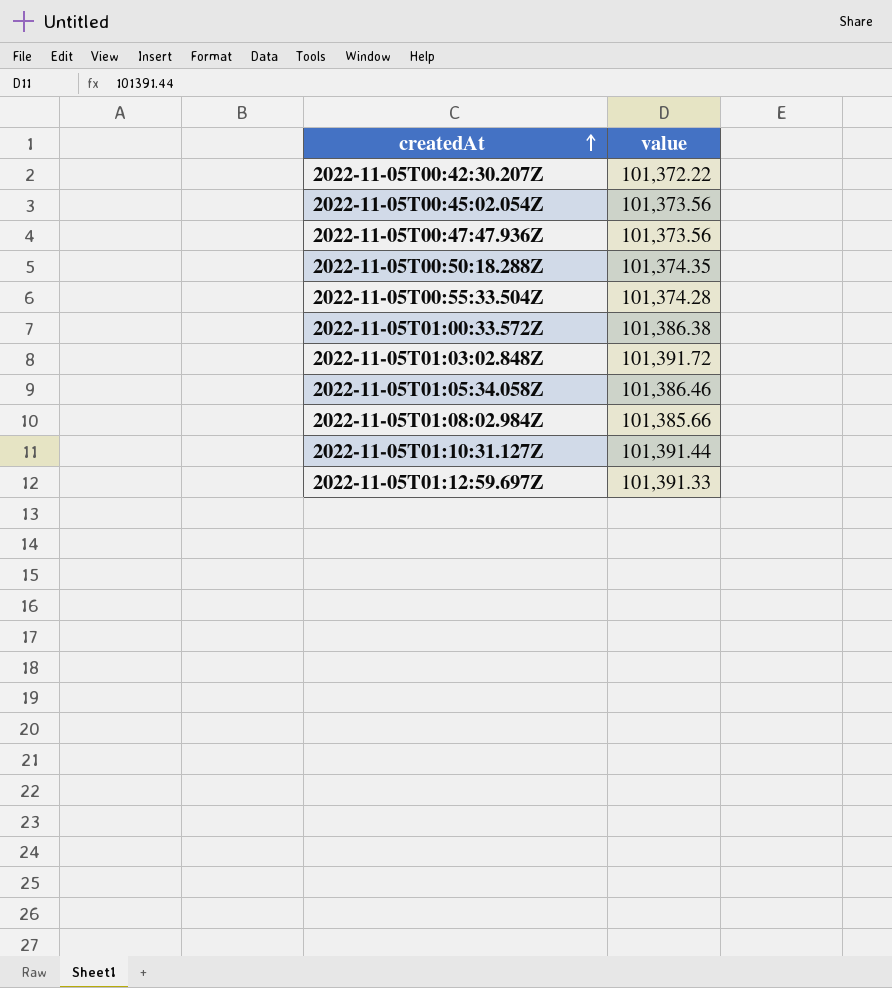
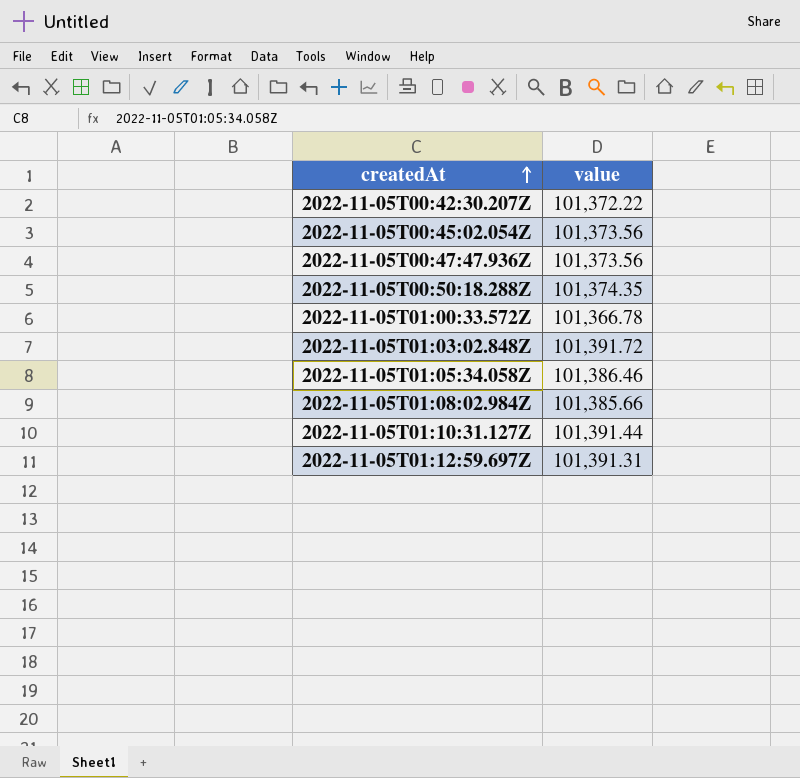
row 2022-11-05T00:55:33.504Z: 101,374.28 -> none
2022-11-05T01:00:33.572Z | value: 101,386.38 -> 101,366.78
2022-11-05T01:12:59.697Z | value: 101,391.33 -> 101,391.31

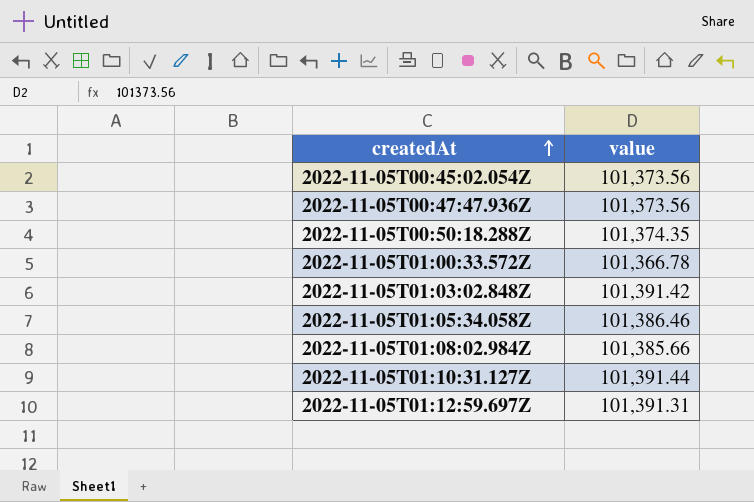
row 2022-11-05T00:42:30.207Z: 101,372.22 -> none
2022-11-05T01:03:02.848Z | value: 101,391.72 -> 101,391.42

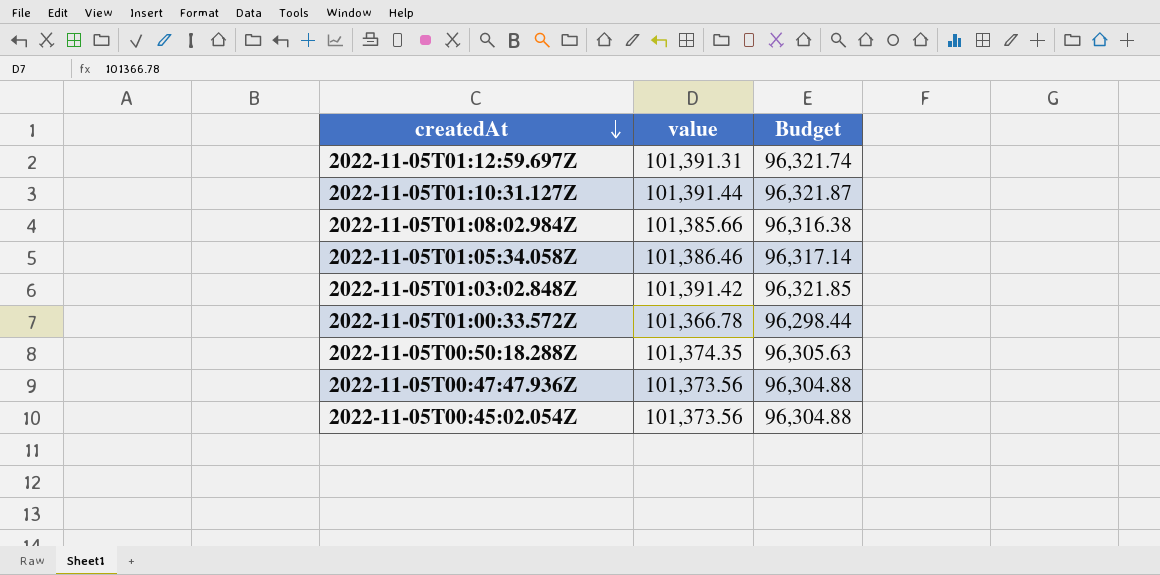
row order: createdAt ascending -> createdAt descending
column Budget | formula: none -> [value] * 0.95

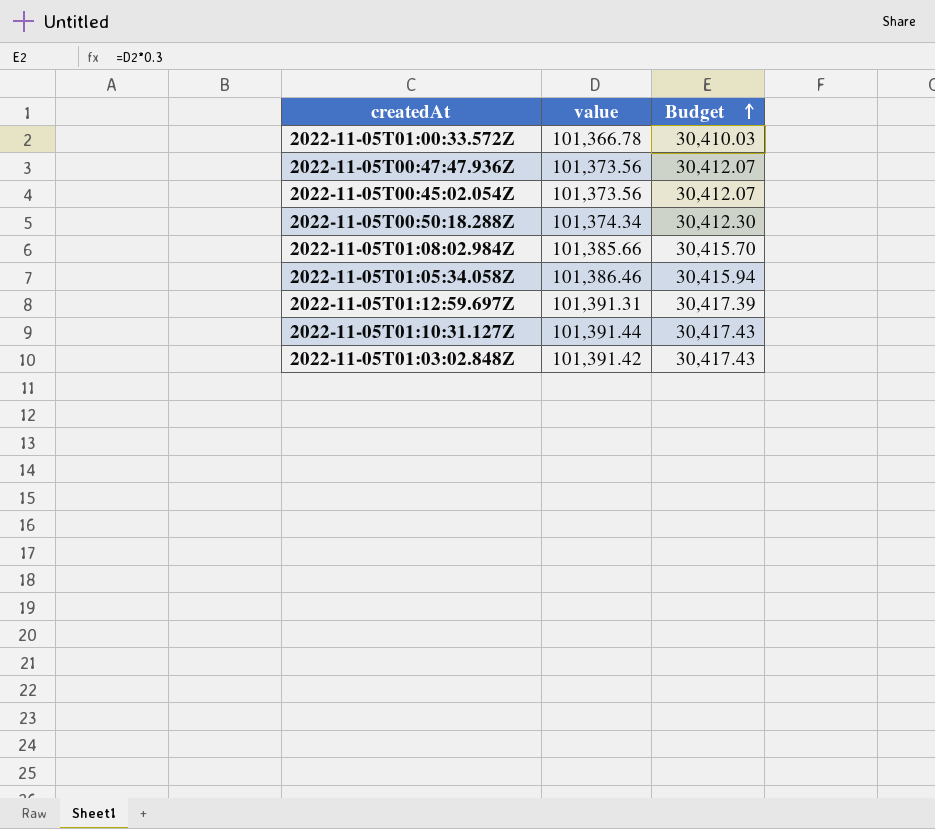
row order: createdAt descending -> Budget ascending
column Budget | formula: [value] * 0.95 -> [value] * 0.3
2022-11-05T00:50:18.288Z | value: 101,374.35 -> 101,374.34

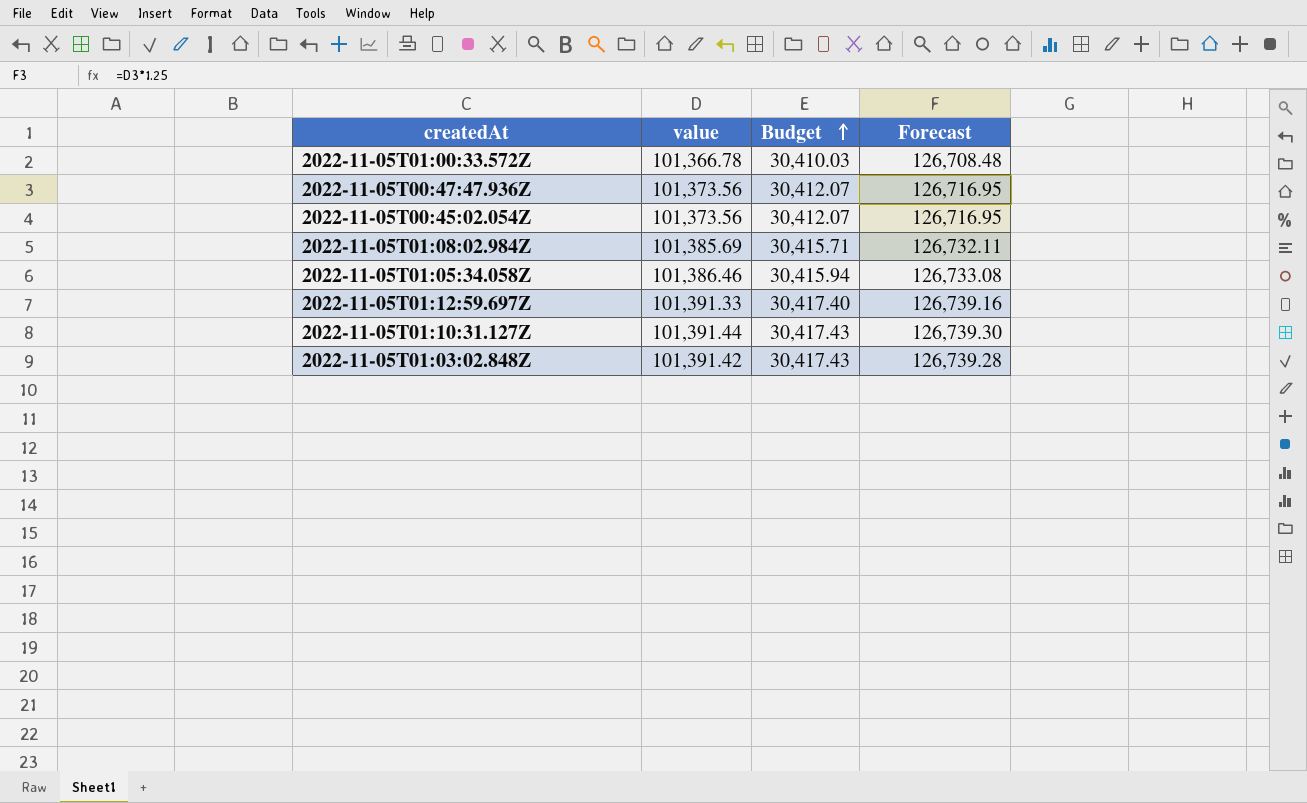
column Forecast | formula: none -> [value] * 1.25
row 2022-11-05T00:50:18.288Z: 101,374.34 | 30,412.30 -> none
2022-11-05T01:08:02.984Z | value: 101,385.66 -> 101,385.69
2022-11-05T01:08:02.984Z | Budget: 30,415.70 -> 30,415.71
2022-11-05T01:12:59.697Z | value: 101,391.31 -> 101,391.33
2022-11-05T01:12:59.697Z | Budget: 30,417.39 -> 30,417.40

